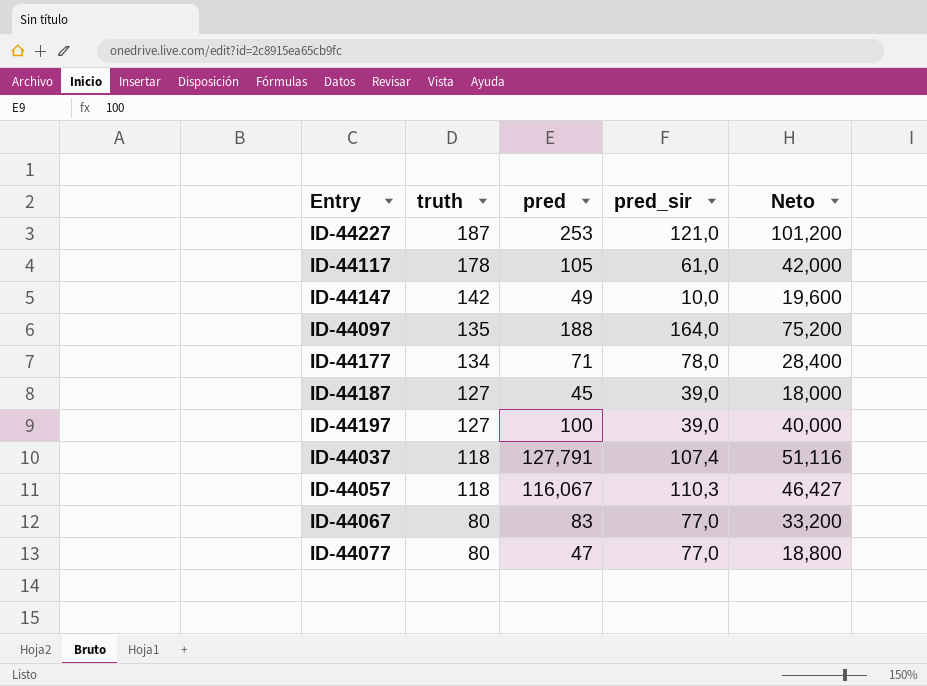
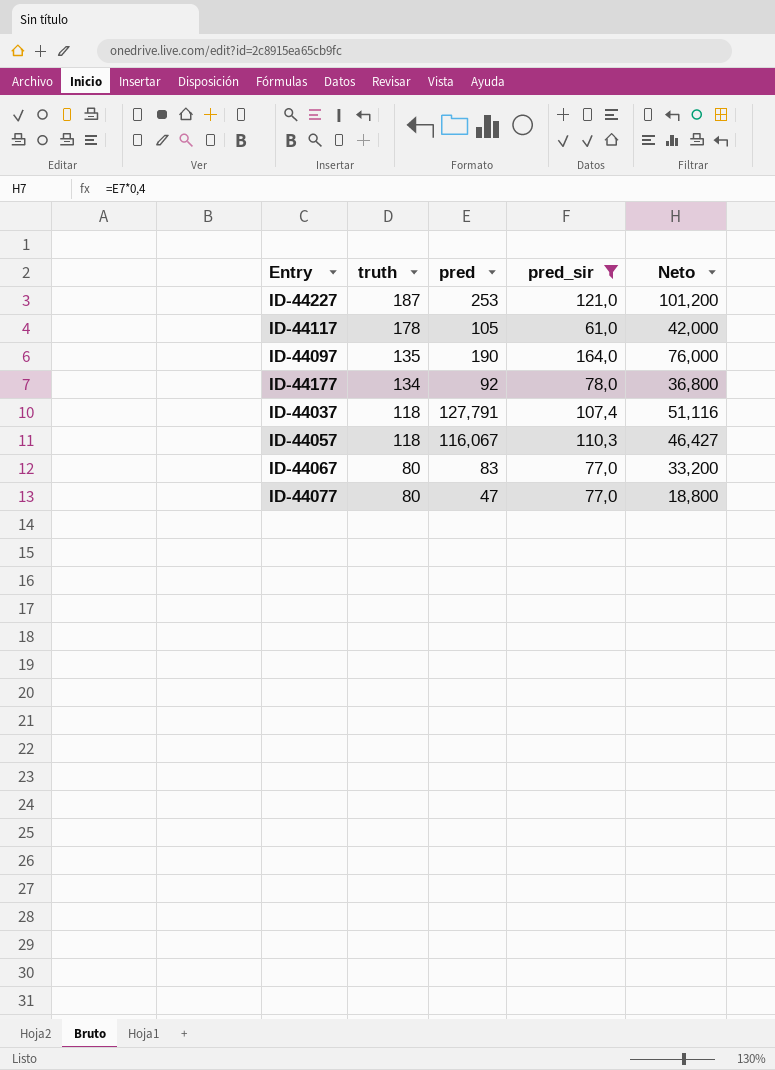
filter: none -> pred_sir >= 61,0
ID-44097 | pred: 188 -> 190
ID-44097 | Neto: 75,200 -> 76,000
ID-44177 | pred: 71 -> 92
ID-44177 | Neto: 28,400 -> 36,800

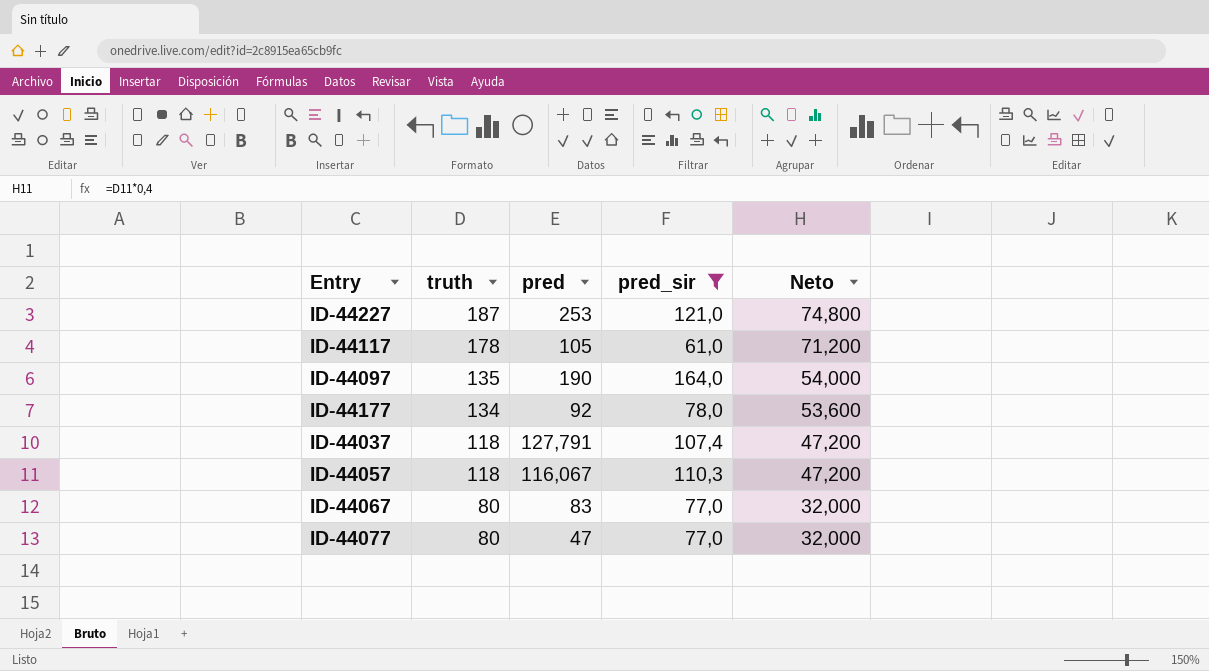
column Neto | formula: [pred] * 0,4 -> [truth] * 0,4

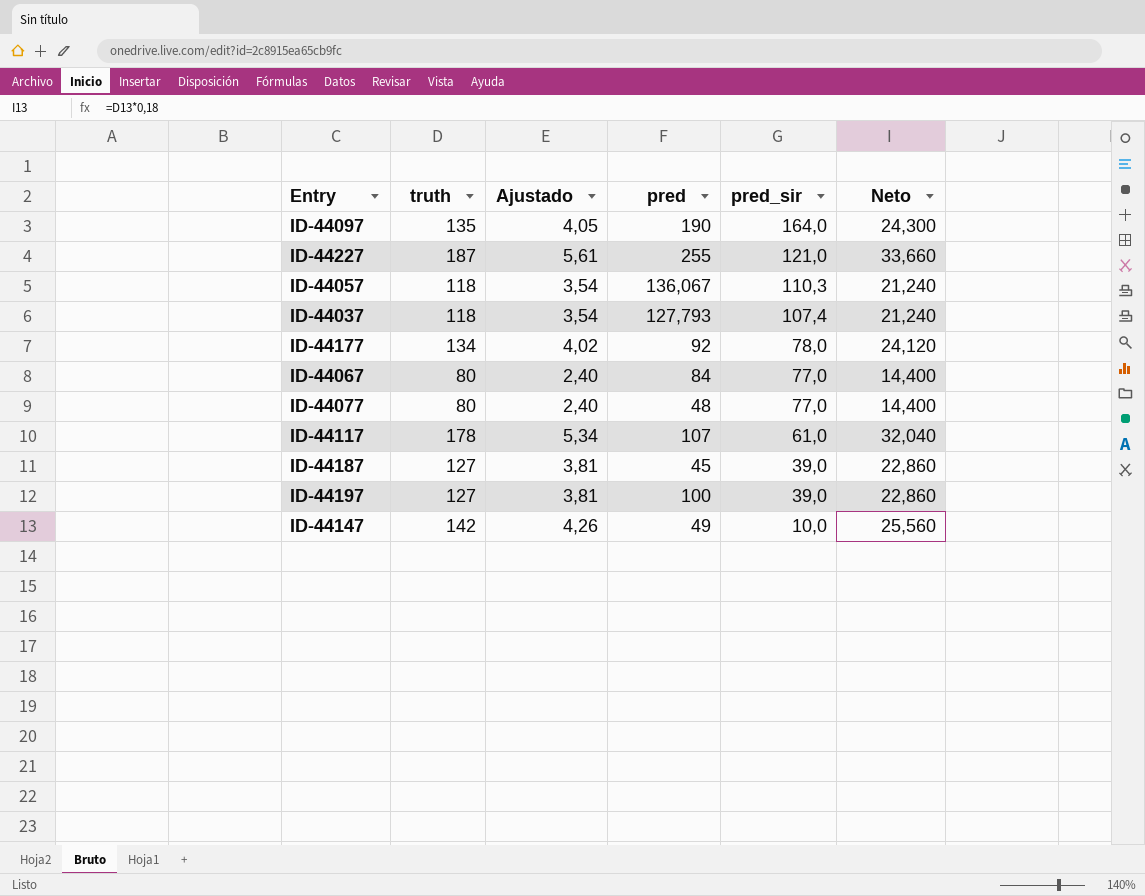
filter: pred_sir >= 61,0 -> none
row order: truth descending -> pred_sir descending
column Ajustado | formula: none -> [truth] * 0,03
column Neto | formula: [truth] * 0,4 -> [truth] * 0,18
ID-44227 | pred: 253 -> 255
ID-44057 | pred: 116,067 -> 136,067
ID-44037 | pred: 127,791 -> 127,793
ID-44067 | pred: 83 -> 84
ID-44077 | pred: 47 -> 48
ID-44117 | pred: 105 -> 107

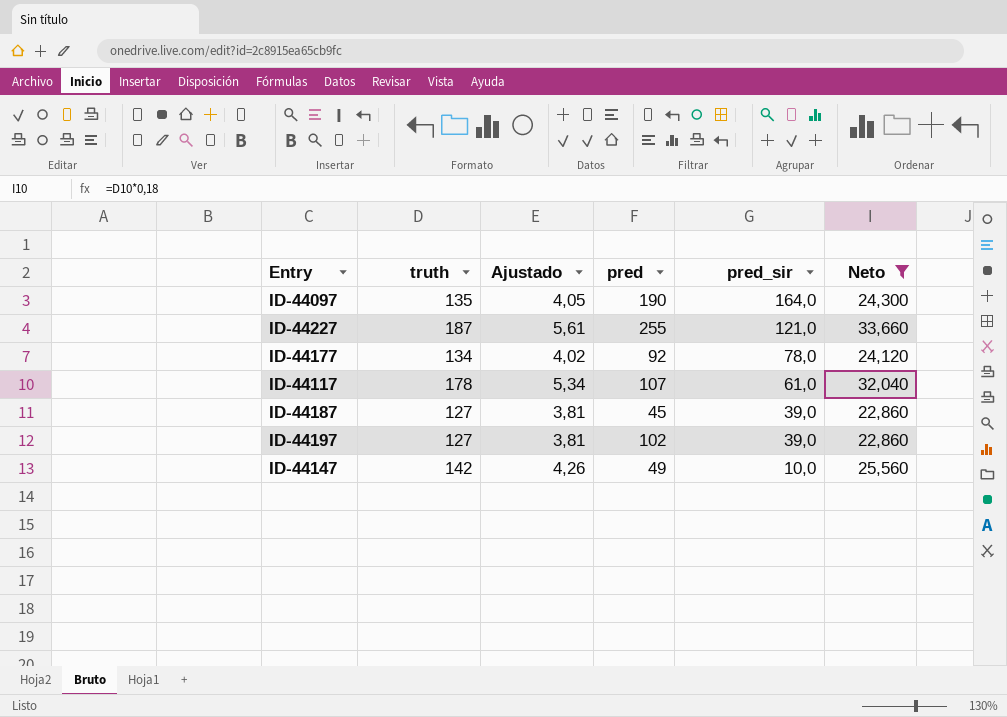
filter: none -> Neto >= 22,860
ID-44197 | pred: 100 -> 102

